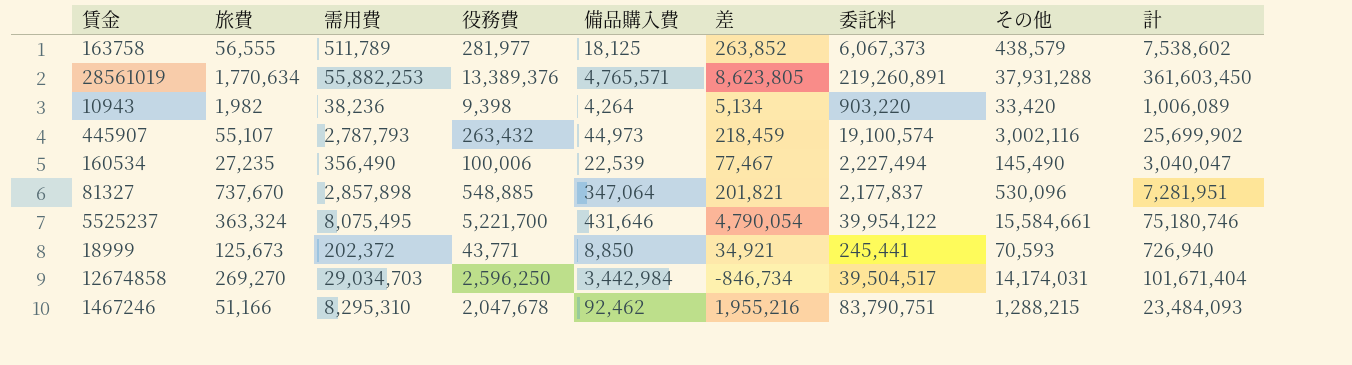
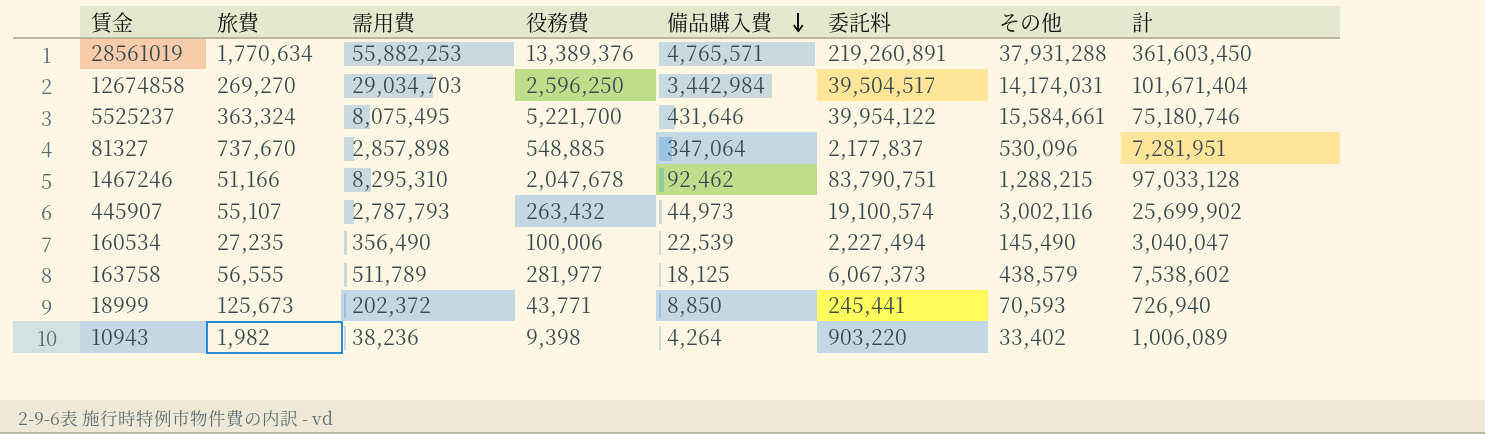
row order: none -> 備品購入費 descending
column 差 | formula: [役務費] - [備品購入費] -> none
1467246 | 計: 23,484,093 -> 97,033,128
10943 | その他: 33,420 -> 33,402

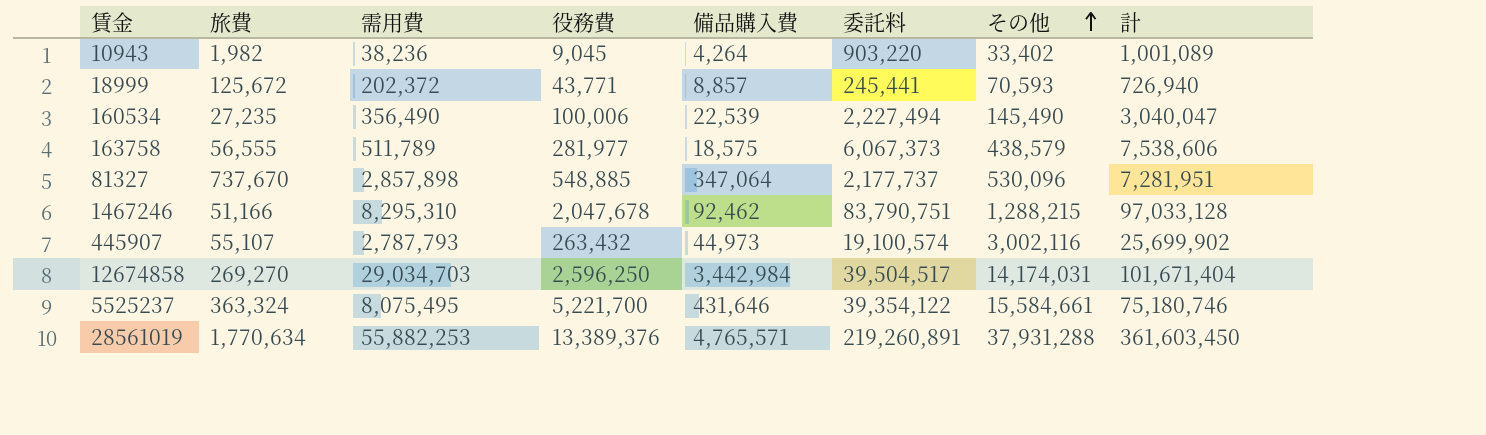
row order: 備品購入費 descending -> その他 ascending
10943 | 役務費: 9,398 -> 9,045
10943 | 計: 1,006,089 -> 1,001,089
18999 | 旅費: 125,673 -> 125,672
18999 | 備品購入費: 8,850 -> 8,857
163758 | 備品購入費: 18,125 -> 18,575
163758 | 計: 7,538,602 -> 7,538,606
81327 | 委託料: 2,177,837 -> 2,177,737
5525237 | 委託料: 39,954,122 -> 39,354,122

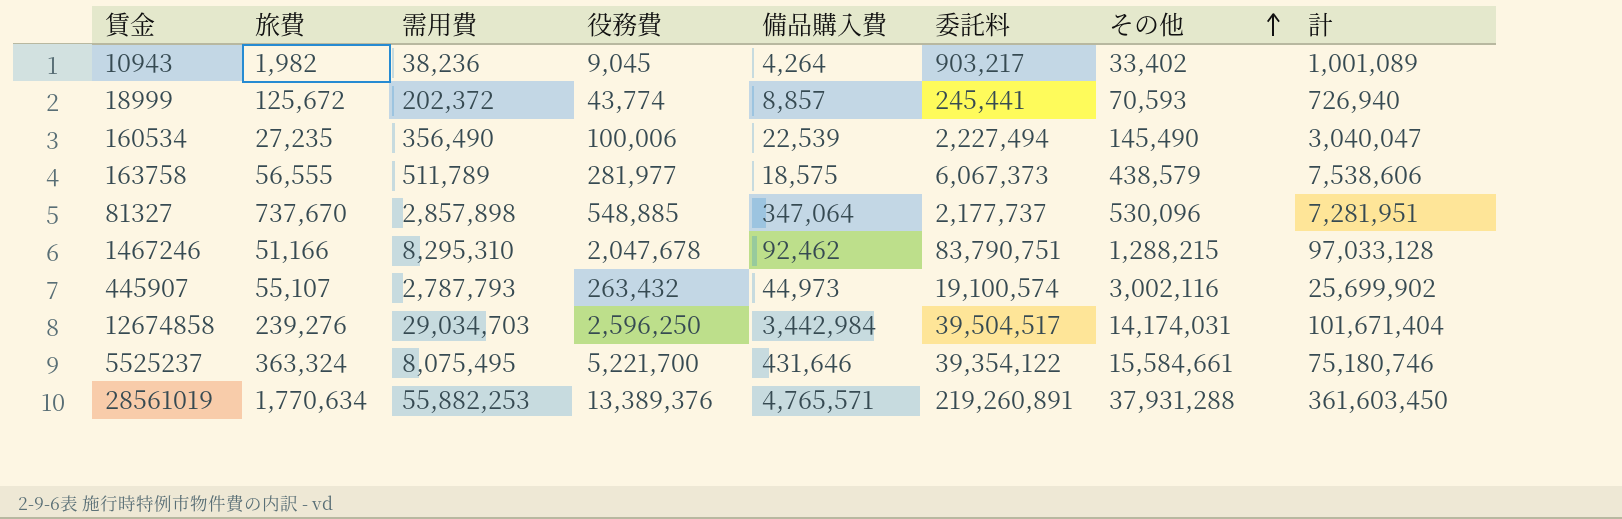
10943 | 委託料: 903,220 -> 903,217
18999 | 役務費: 43,771 -> 43,774
12674858 | 旅費: 269,270 -> 239,276

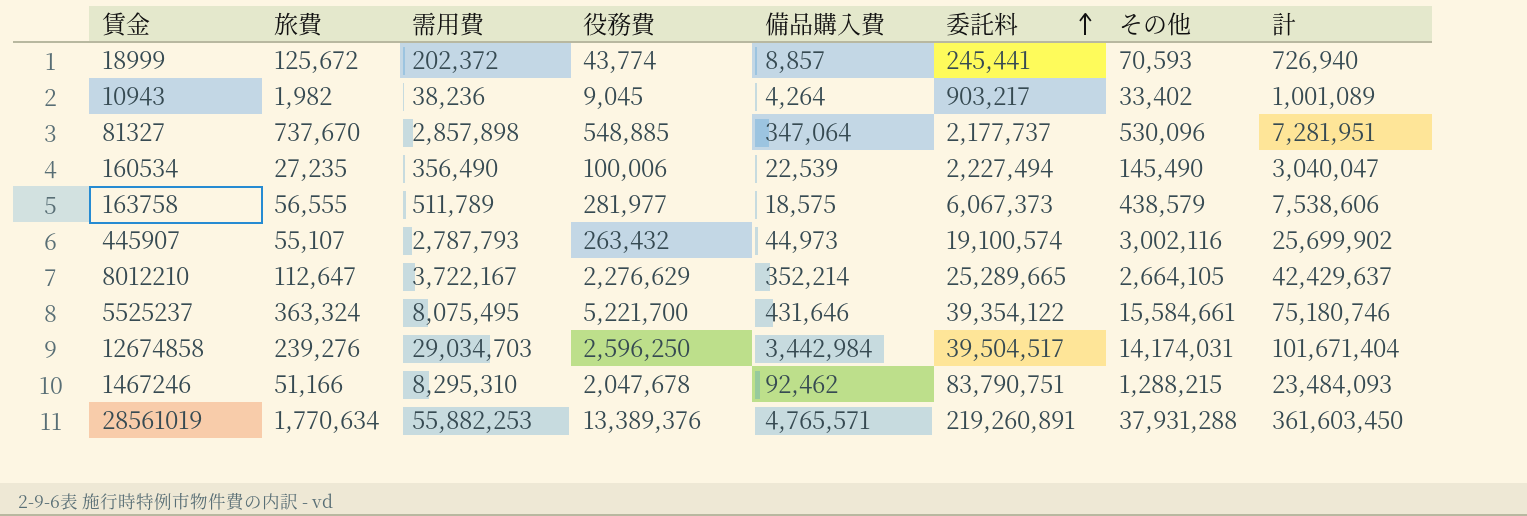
row order: その他 ascending -> 委託料 ascending
row 8012210: none -> 112,647 | 3,722,167 | 2,276,629 | 352,214 | 25,289,665 | 2,664,105 | 42,429,637
1467246 | 計: 97,033,128 -> 23,484,093

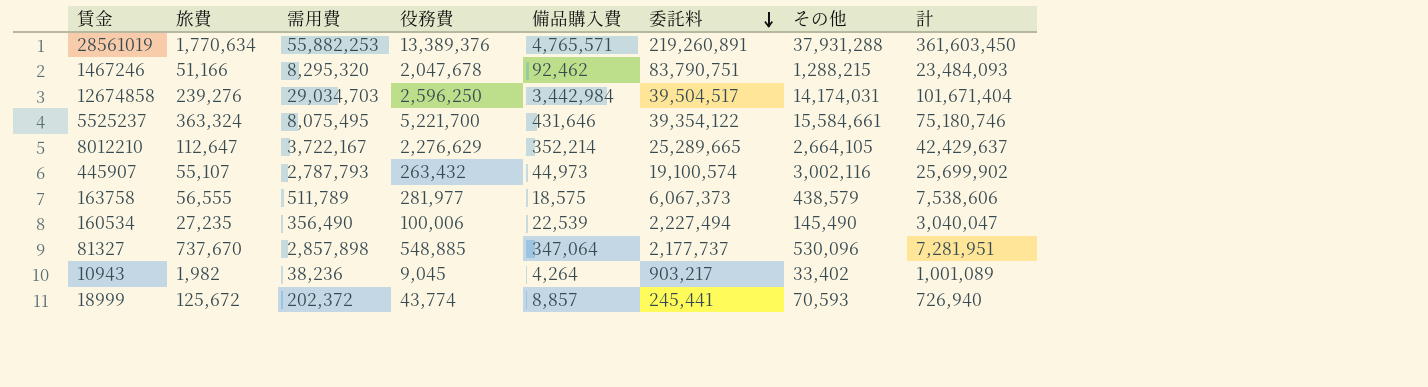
row order: 委託料 ascending -> 委託料 descending
1467246 | 需用費: 8,295,310 -> 8,295,320

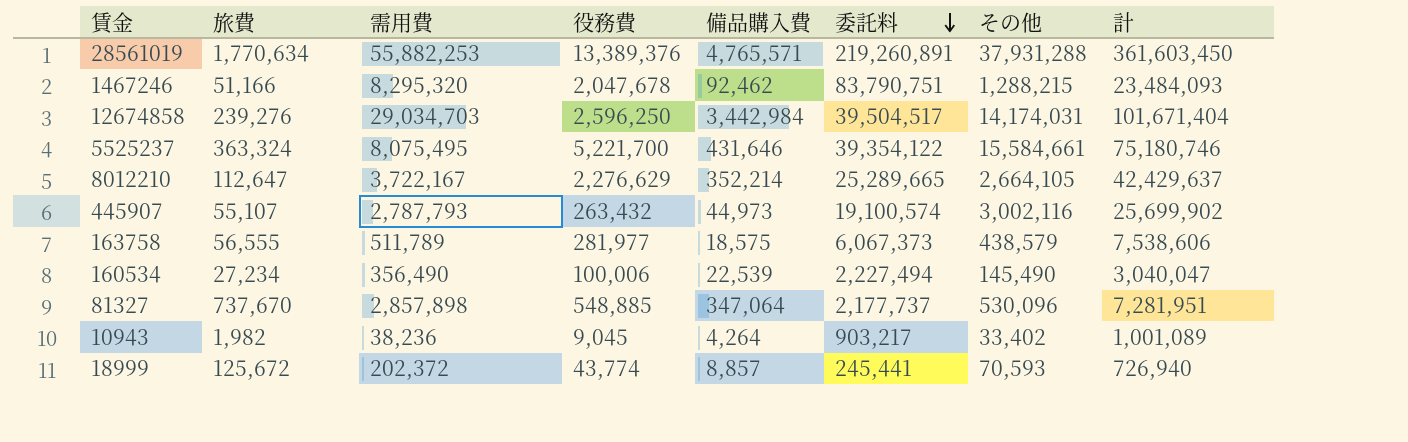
160534 | 旅費: 27,235 -> 27,234

